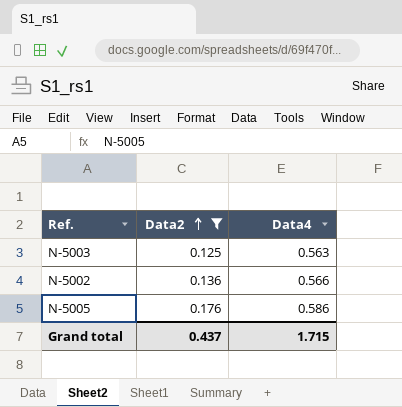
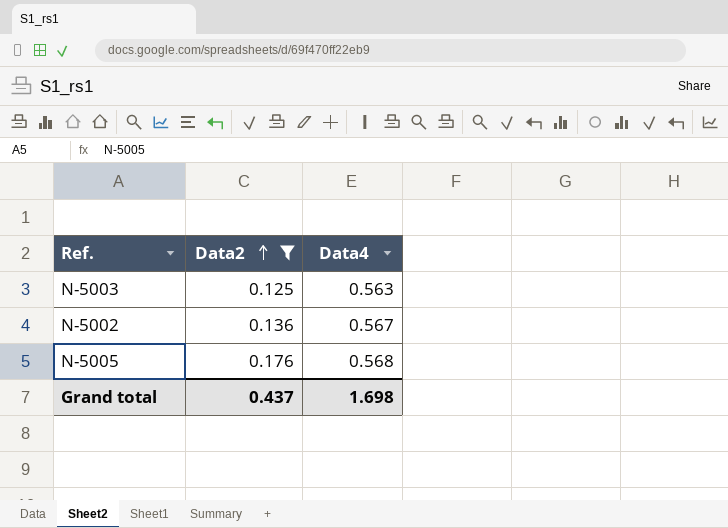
N-5002 | Data4: 0.566 -> 0.567
N-5005 | Data4: 0.586 -> 0.568
Grand total | Data4: 1.715 -> 1.698

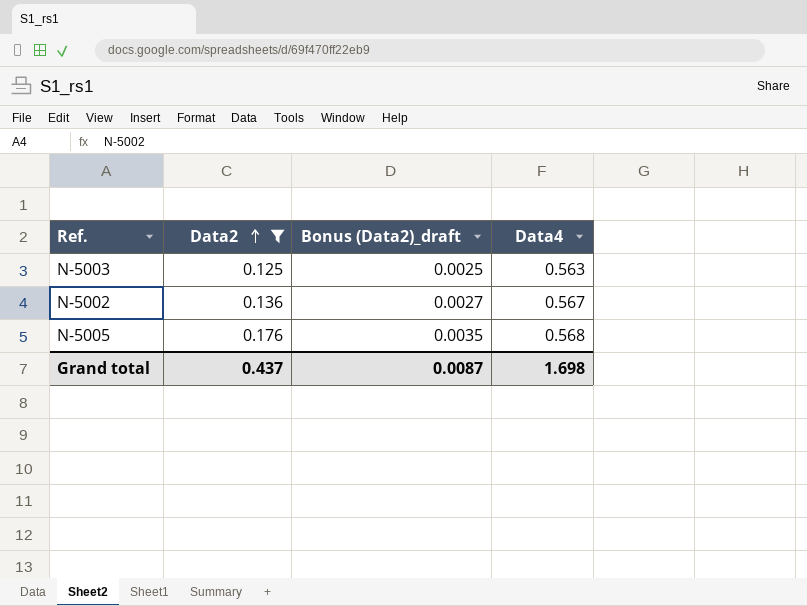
column Bonus (Data2)_draft | formula: none -> [Data2] * 0.02

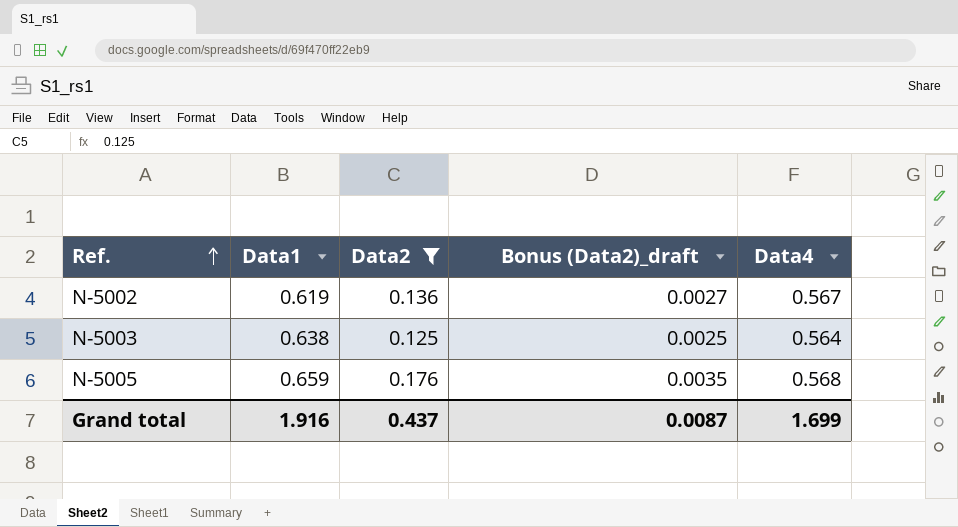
row order: Data2 ascending -> Ref. ascending
column Data1 | position: none -> 2
N-5003 | Data4: 0.563 -> 0.564
Grand total | Data4: 1.698 -> 1.699

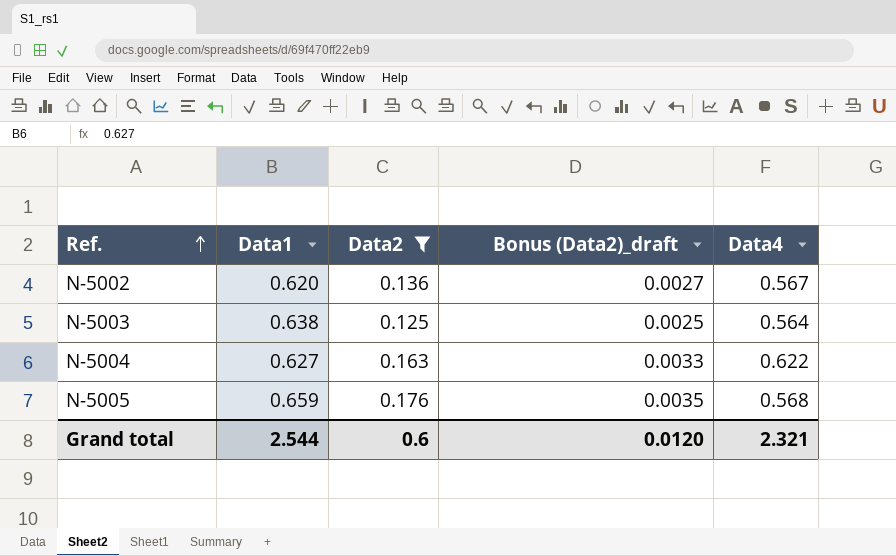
N-5002 | Data1: 0.619 -> 0.620
row N-5004: none -> 0.627 | 0.163 | 0.0033 | 0.622
Grand total | Data1: 1.916 -> 2.544
Grand total | Data2: 0.437 -> 0.6
Grand total | Bonus (Data2)_draft: 0.0087 -> 0.0120
Grand total | Data4: 1.699 -> 2.321

